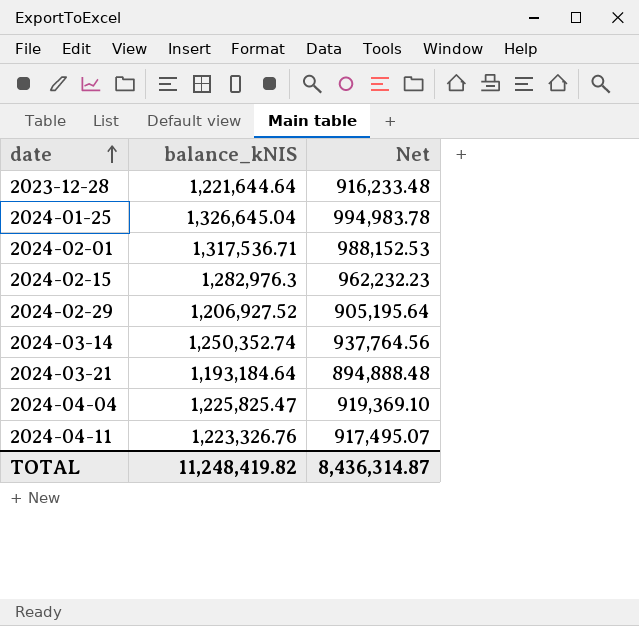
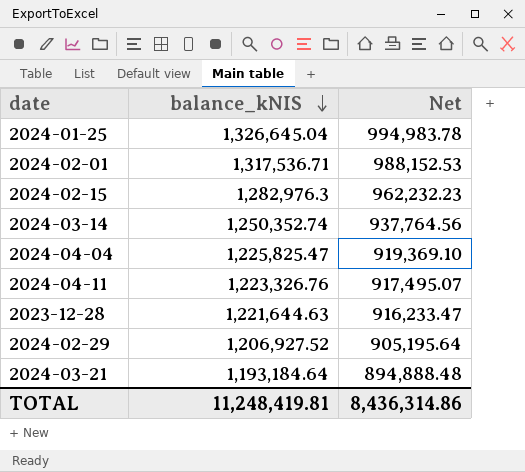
row order: date ascending -> balance_kNIS descending
2023-12-28 | balance_kNIS: 1,221,644.64 -> 1,221,644.63
2023-12-28 | Net: 916,233.48 -> 916,233.47
TOTAL | balance_kNIS: 11,248,419.82 -> 11,248,419.81
TOTAL | Net: 8,436,314.87 -> 8,436,314.86

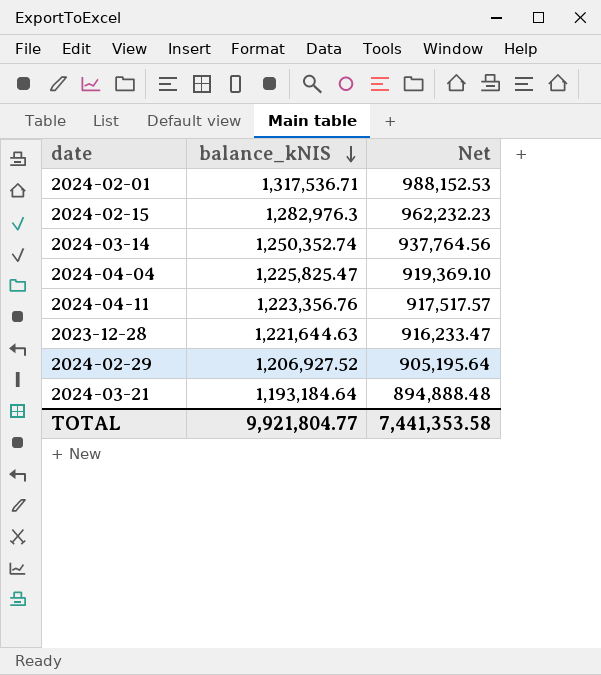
row 2024-01-25: 1,326,645.04 | 994,983.78 -> none
2024-04-11 | balance_kNIS: 1,223,326.76 -> 1,223,356.76
2024-04-11 | Net: 917,495.07 -> 917,517.57
TOTAL | balance_kNIS: 11,248,419.81 -> 9,921,804.77
TOTAL | Net: 8,436,314.86 -> 7,441,353.58

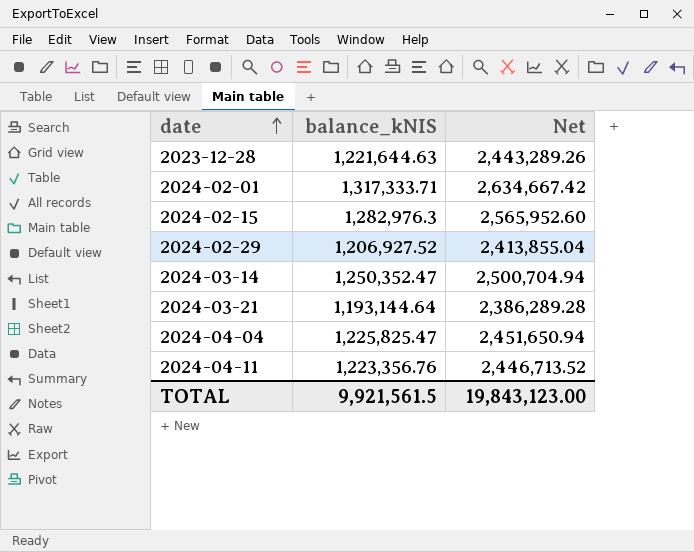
row order: balance_kNIS descending -> date ascending
column Net | formula: [balance_kNIS] * 0.75 -> [balance_kNIS] * 2
2024-02-01 | balance_kNIS: 1,317,536.71 -> 1,317,333.71
2024-03-14 | balance_kNIS: 1,250,352.74 -> 1,250,352.47
2024-03-21 | balance_kNIS: 1,193,184.64 -> 1,193,144.64
TOTAL | balance_kNIS: 9,921,804.77 -> 9,921,561.5
TOTAL | Net: 7,441,353.58 -> 19,843,123.00

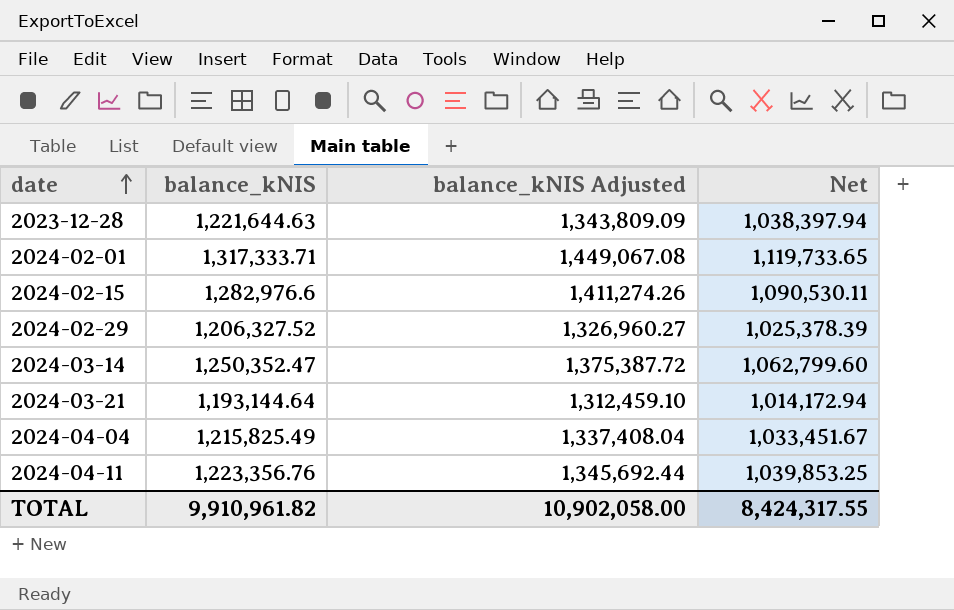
column balance_kNIS Adjusted | formula: none -> [balance_kNIS] * 1.1
column Net | formula: [balance_kNIS] * 2 -> [balance_kNIS] * 0.85
2024-02-15 | balance_kNIS: 1,282,976.3 -> 1,282,976.6
2024-02-29 | balance_kNIS: 1,206,927.52 -> 1,206,327.52
2024-04-04 | balance_kNIS: 1,225,825.47 -> 1,215,825.49
TOTAL | balance_kNIS: 9,921,561.5 -> 9,910,961.82
TOTAL | Net: 19,843,123.00 -> 8,424,317.55

